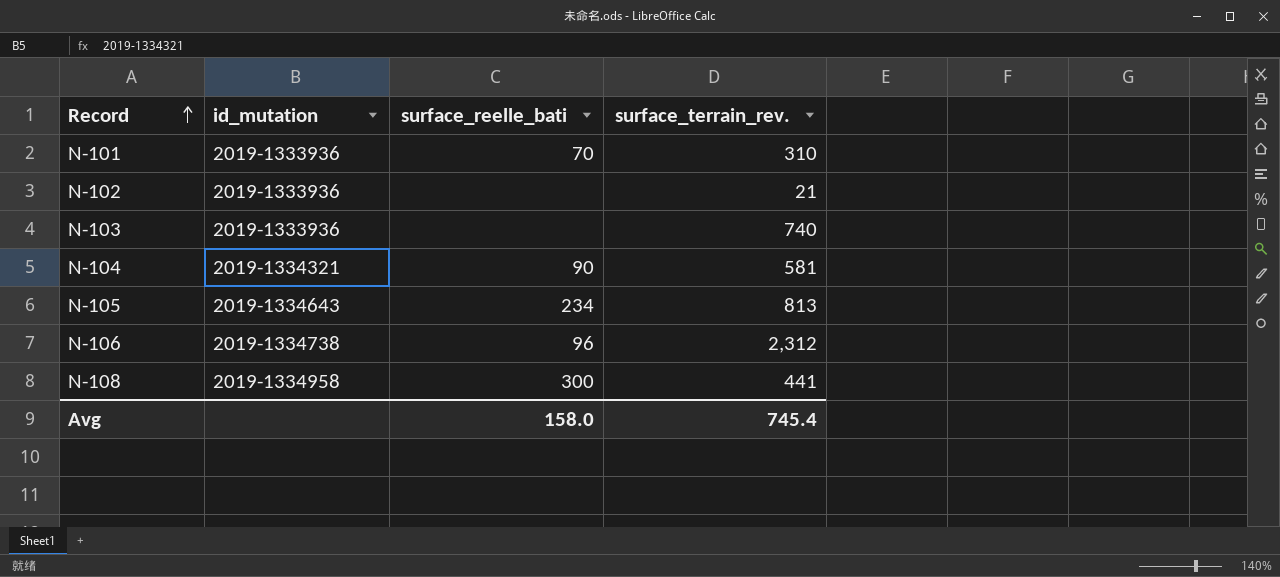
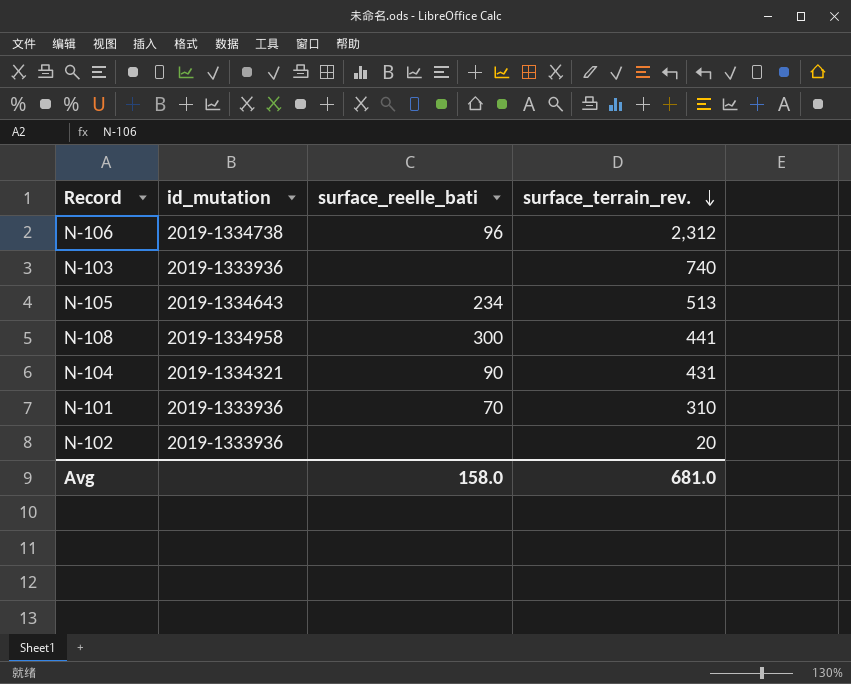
row order: Record ascending -> surface_terrain_rev. descending
N-105 | surface_terrain_rev.: 813 -> 513
N-104 | surface_terrain_rev.: 581 -> 431
N-102 | surface_terrain_rev.: 21 -> 20
Avg | surface_terrain_rev.: 745.4 -> 681.0

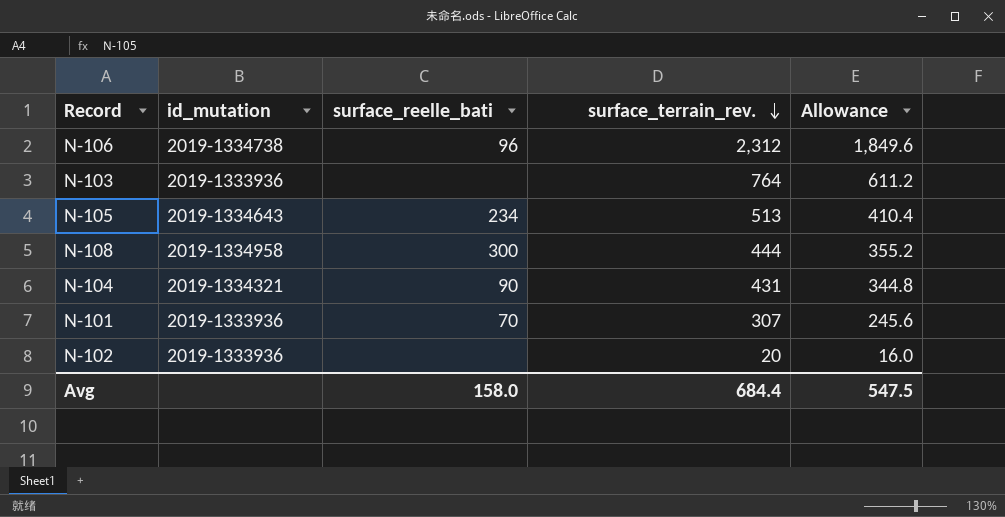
column Allowance | formula: none -> [surface_terrain_rev.] * 0.8
N-103 | surface_terrain_rev.: 740 -> 764
N-108 | surface_terrain_rev.: 441 -> 444
N-101 | surface_terrain_rev.: 310 -> 307
Avg | surface_terrain_rev.: 681.0 -> 684.4

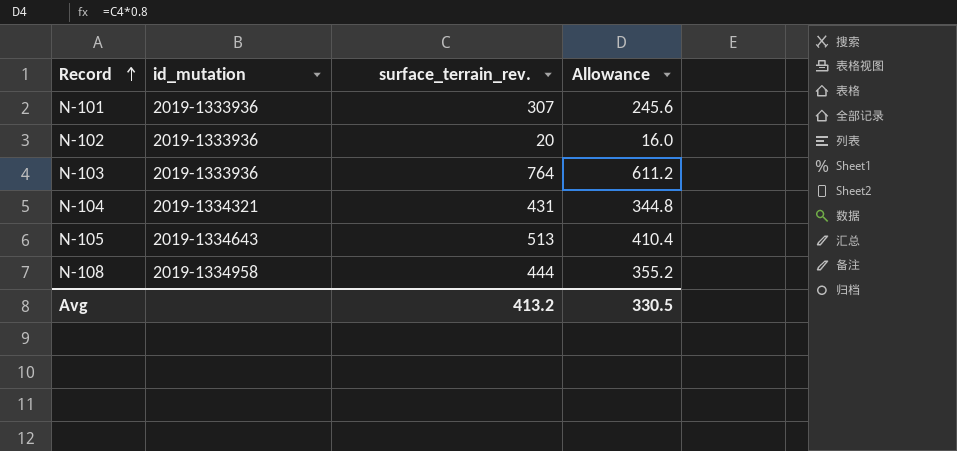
row order: surface_terrain_rev. descending -> Record ascending
column surface_reelle_bati | position: 3 -> none
row N-106: 2019-1334738 | 96 | 2,312 | 1,849.6 -> none
Avg | surface_terrain_rev.: 684.4 -> 413.2
Avg | Allowance: 547.5 -> 330.5

